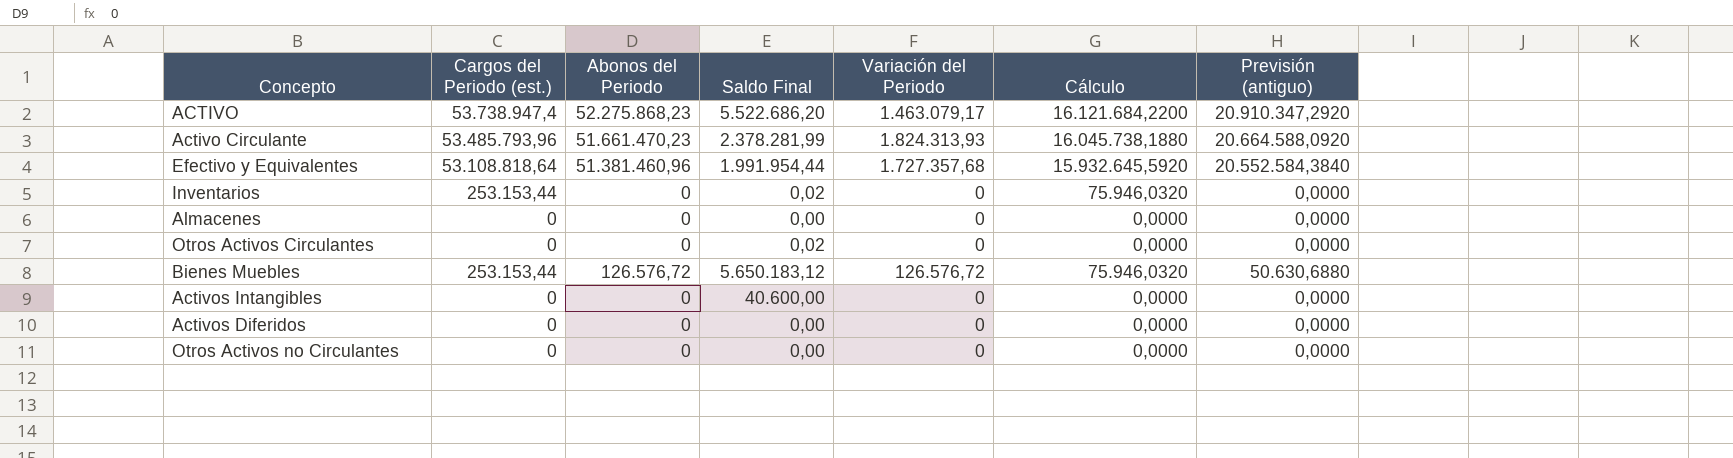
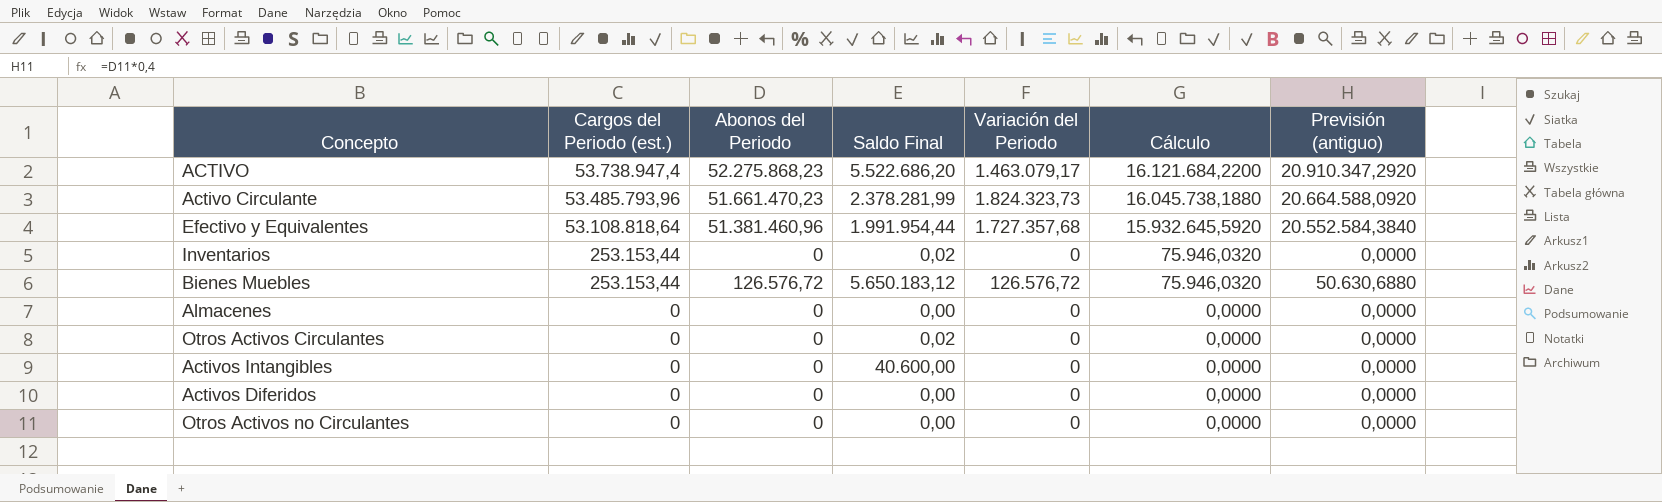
row order: none -> Cargos del Periodo (est.) descending
Activo Circulante | Variación del Periodo: 1.824.313,93 -> 1.824.323,73

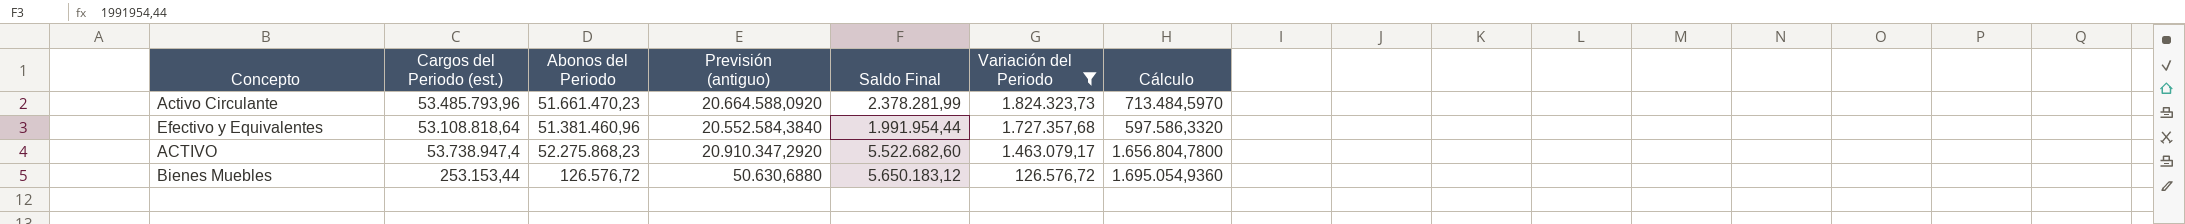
filter: none -> Variación del Periodo != 0
row order: Cargos del Periodo (est.) descending -> Variación del Periodo descending
column Previsión (antiguo) | position: 7 -> 4
column Cálculo | formula: [Cargos del Periodo (est.)] * 0,3 -> [Saldo Final] * 0,3
ACTIVO | Saldo Final: 5.522.686,20 -> 5.522.682,60

